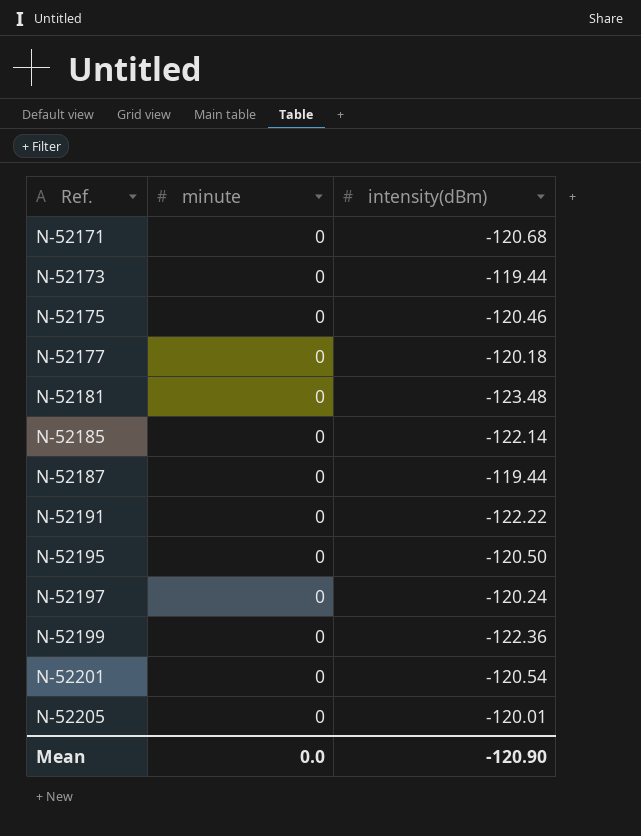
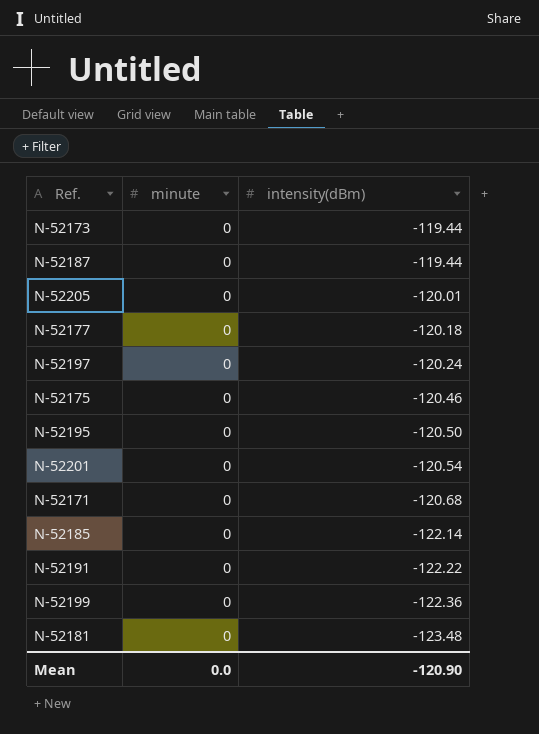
row order: Ref. ascending -> intensity(dBm) descending

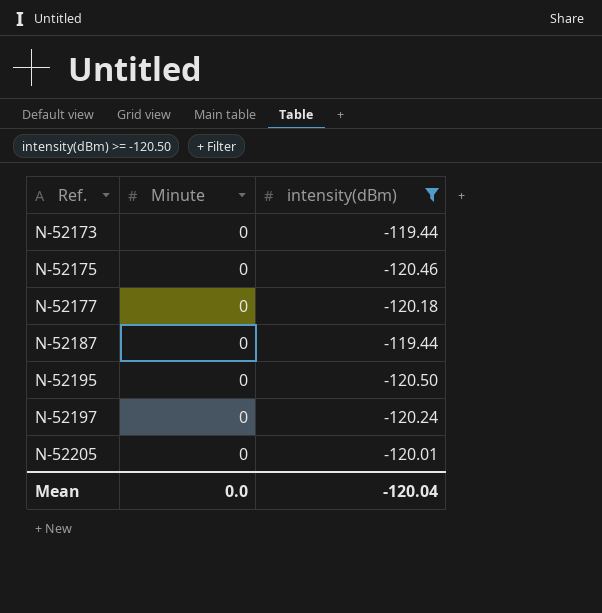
filter: none -> intensity(dBm) >= -120.50
row order: intensity(dBm) descending -> Ref. ascending
column name: minute -> Minute
Mean | intensity(dBm): -120.90 -> -120.04

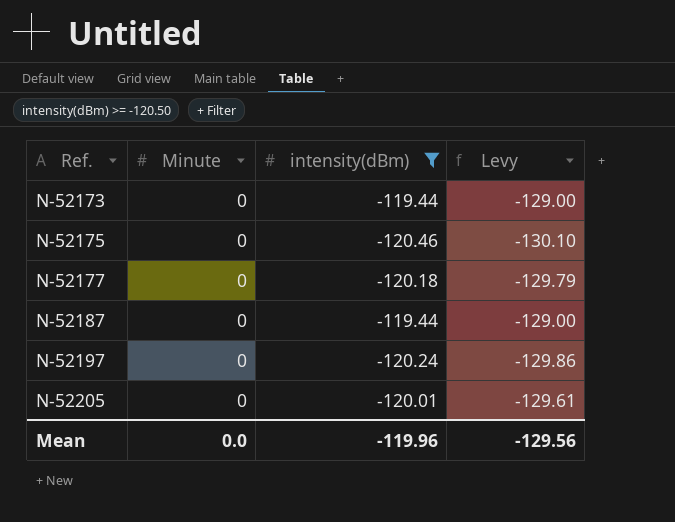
column Levy | formula: none -> [intensity(dBm)] * 1.08
row N-52195: 0 | -120.50 -> none
Mean | intensity(dBm): -120.04 -> -119.96

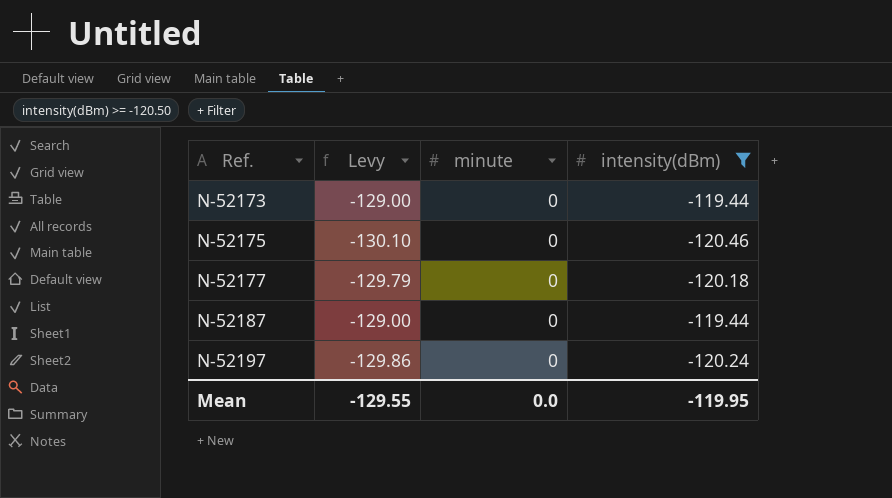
column Levy | position: 4 -> 2
column name: Minute -> minute
row N-52205: 0 | -120.01 | -129.61 -> none
Mean | Levy: -129.56 -> -129.55
Mean | intensity(dBm): -119.96 -> -119.95

